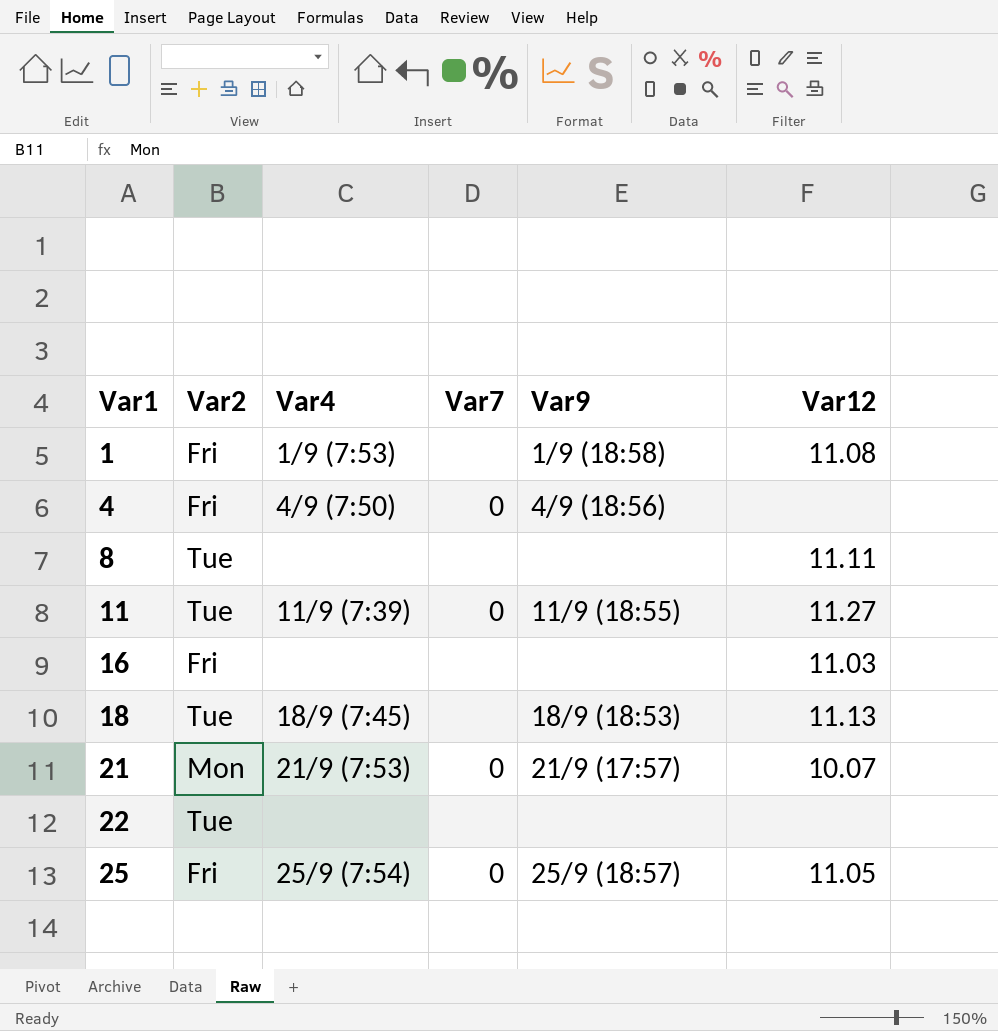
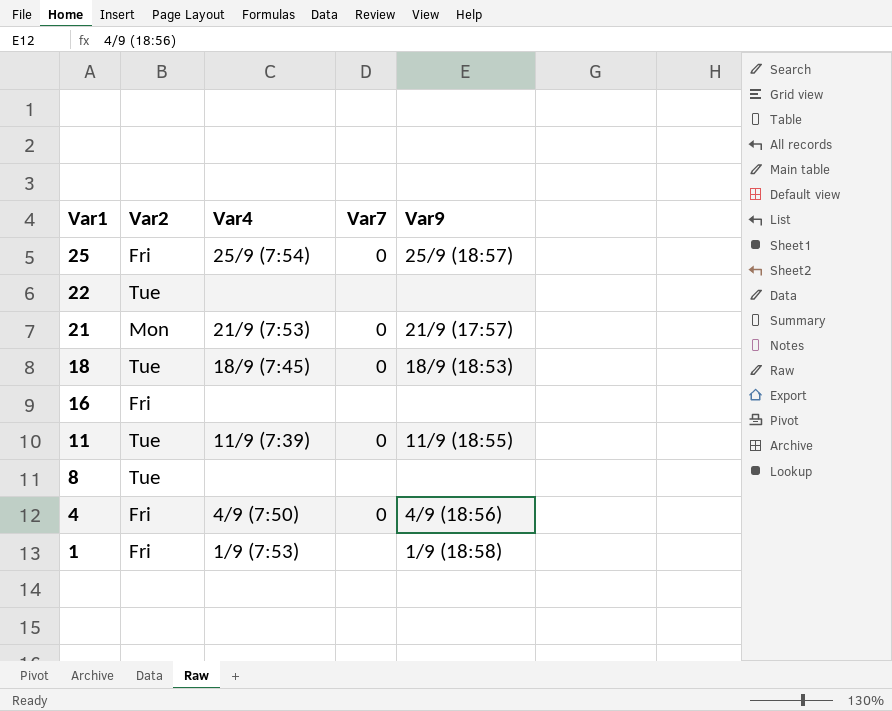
row order: Var1 ascending -> Var1 descending
column Var12 | position: 6 -> none
18 | Var7: none -> 0

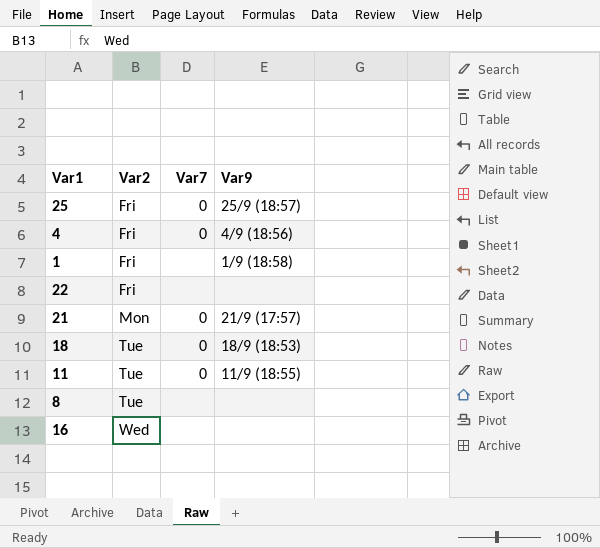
row order: Var1 descending -> Var2 ascending
column Var4 | position: 3 -> none
22 | Var2: Tue -> Fri
16 | Var2: Fri -> Wed

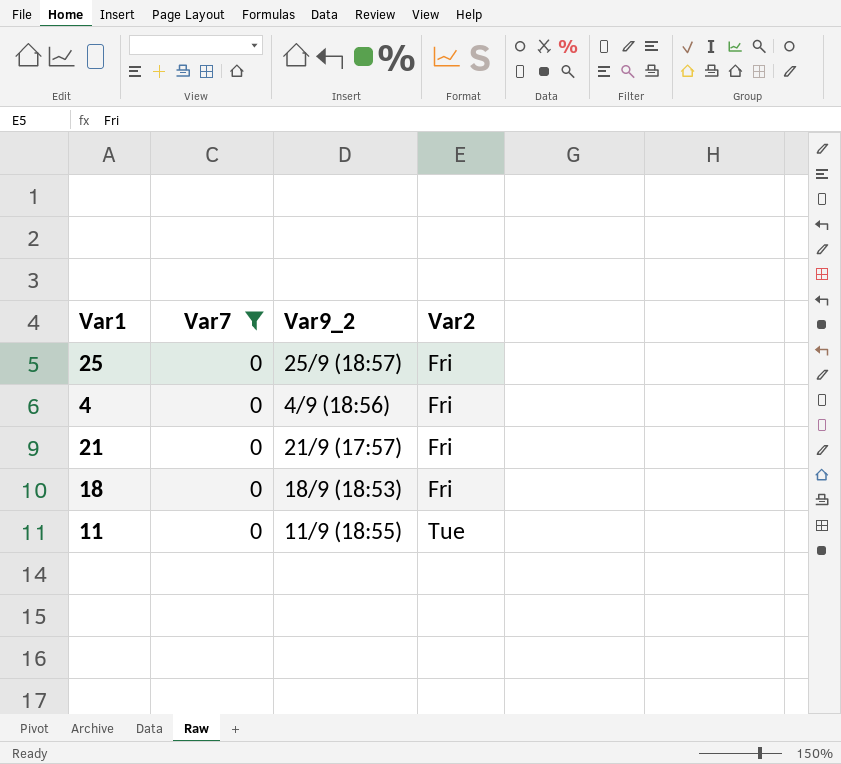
filter: none -> Var7 = 0
column name: Var9 -> Var9_2
column Var2 | position: 2 -> 4
21 | Var2: Mon -> Fri
18 | Var2: Tue -> Fri

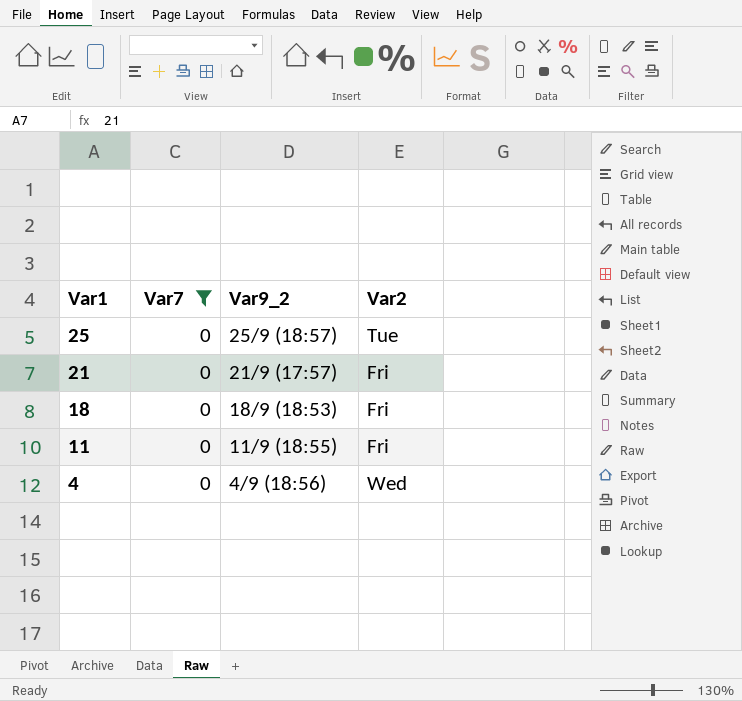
row order: Var2 ascending -> Var1 descending
25 | Var2: Fri -> Tue
11 | Var2: Tue -> Fri
4 | Var2: Fri -> Wed

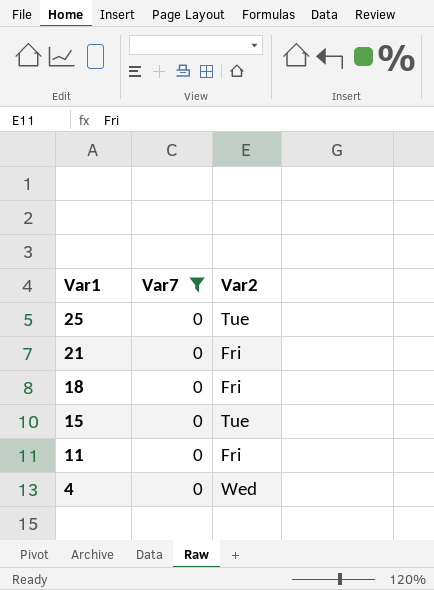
column Var9_2 | position: 3 -> none
row 15: none -> 0 | Tue

